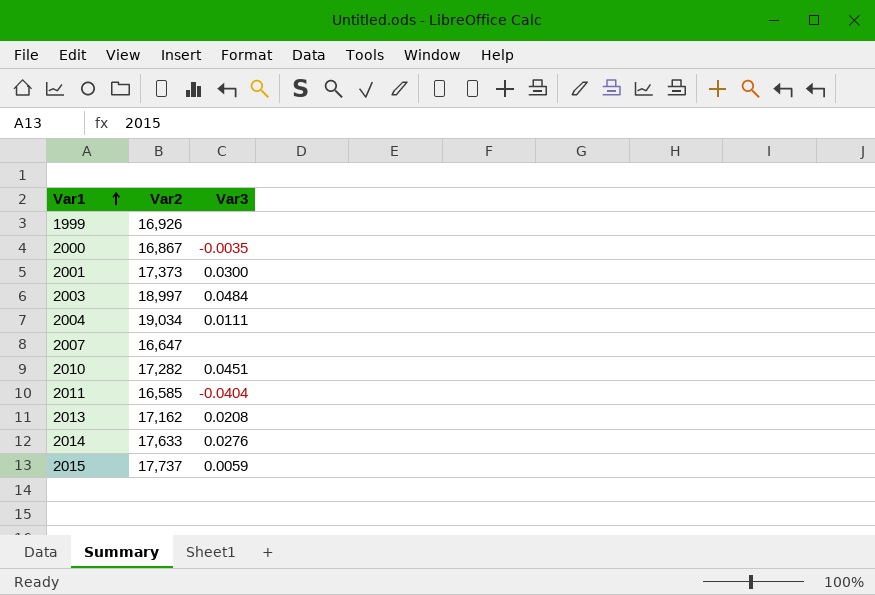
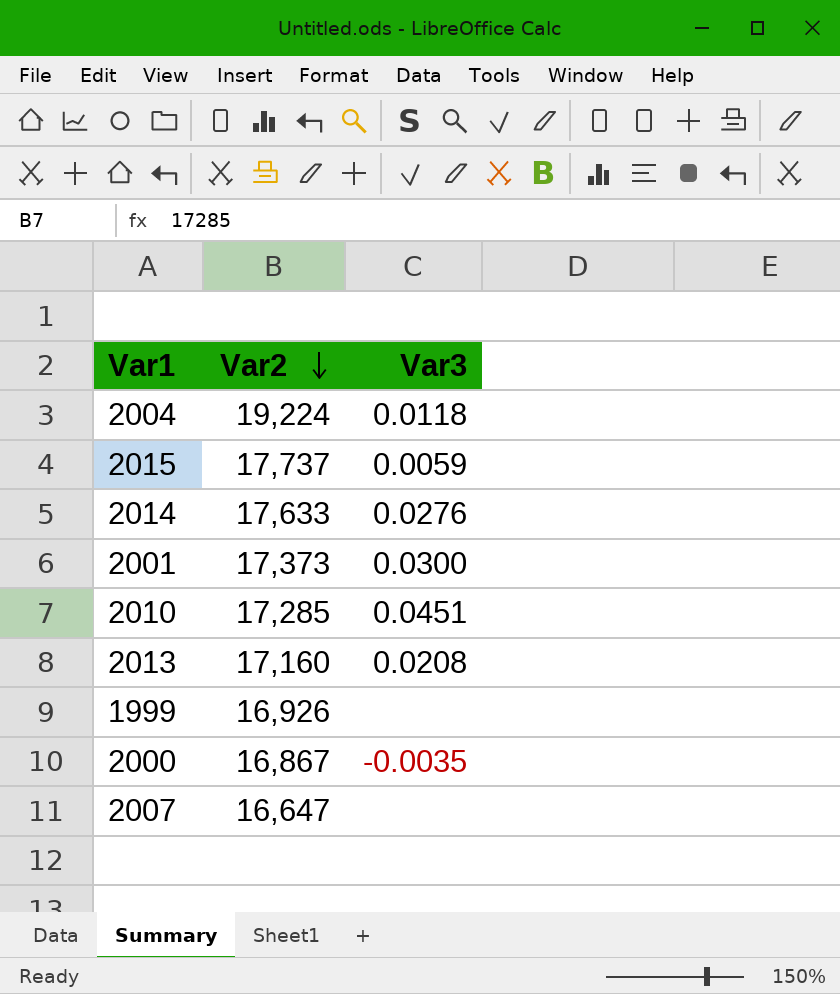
row order: Var1 ascending -> Var2 descending
row 2003: 18,997 | 0.0484 -> none
row 2011: 16,585 | -0.0404 -> none
2004 | Var2: 19,034 -> 19,224
2004 | Var3: 0.0111 -> 0.0118
2010 | Var2: 17,282 -> 17,285
2013 | Var2: 17,162 -> 17,160

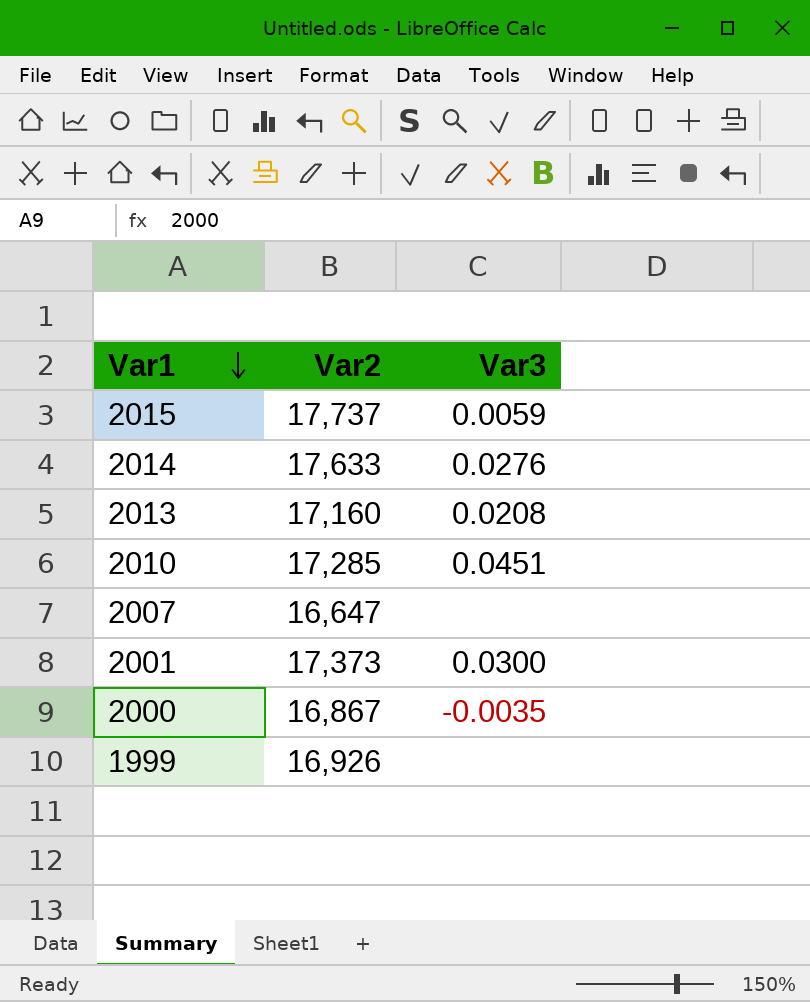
row order: Var2 descending -> Var1 descending
row 2004: 19,224 | 0.0118 -> none

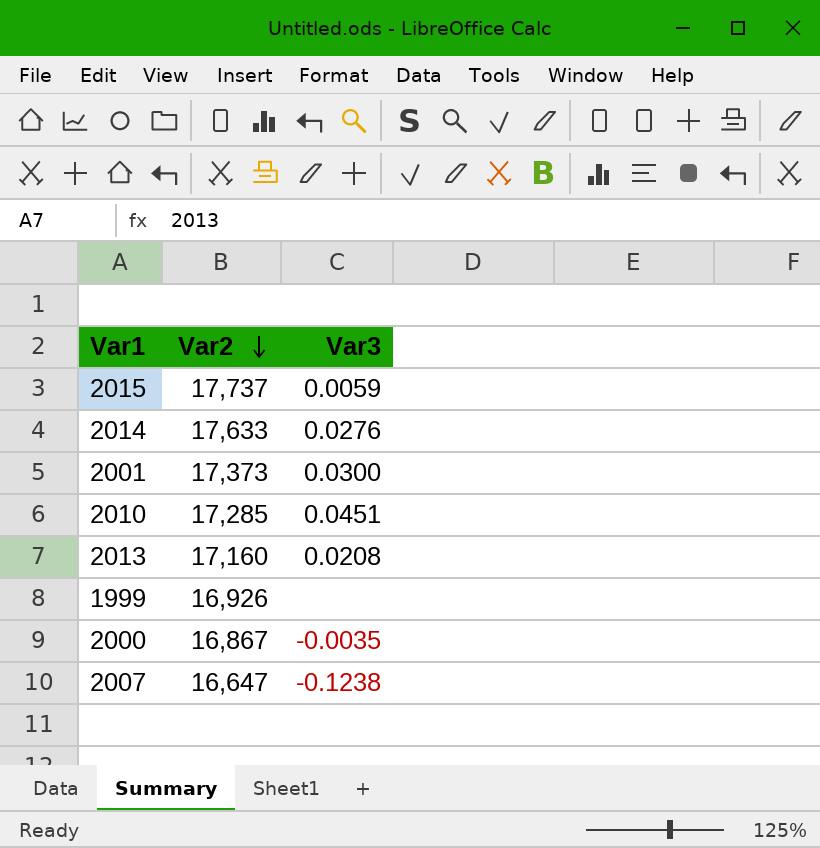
row order: Var1 descending -> Var2 descending
2007 | Var3: none -> -0.1238

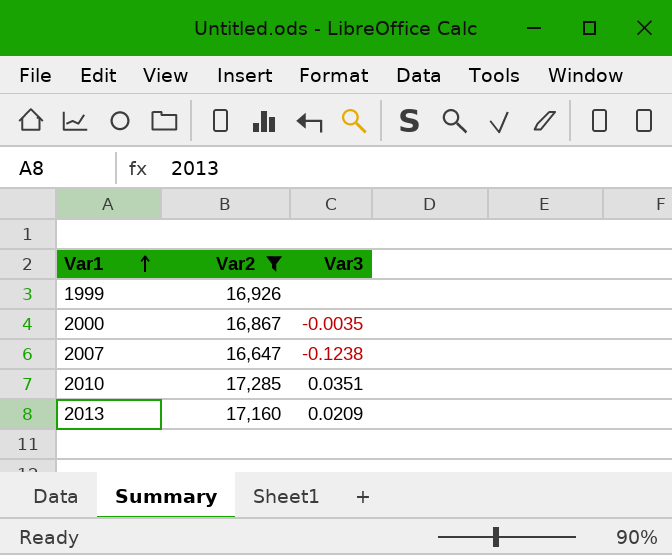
filter: none -> Var2 <= 17,285
row order: Var2 descending -> Var1 ascending
2010 | Var3: 0.0451 -> 0.0351
2013 | Var3: 0.0208 -> 0.0209

